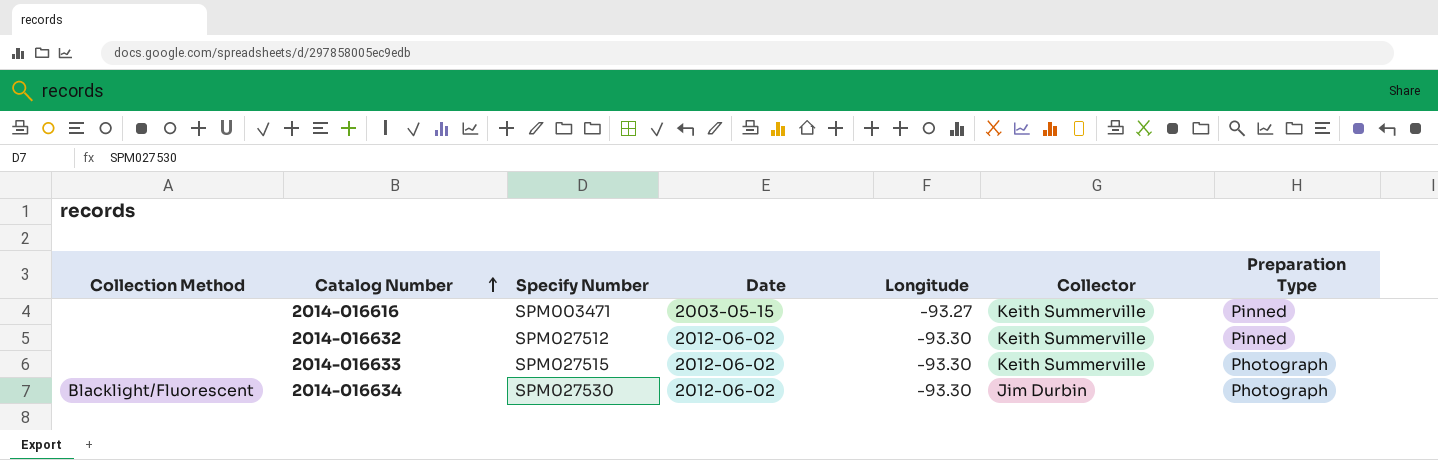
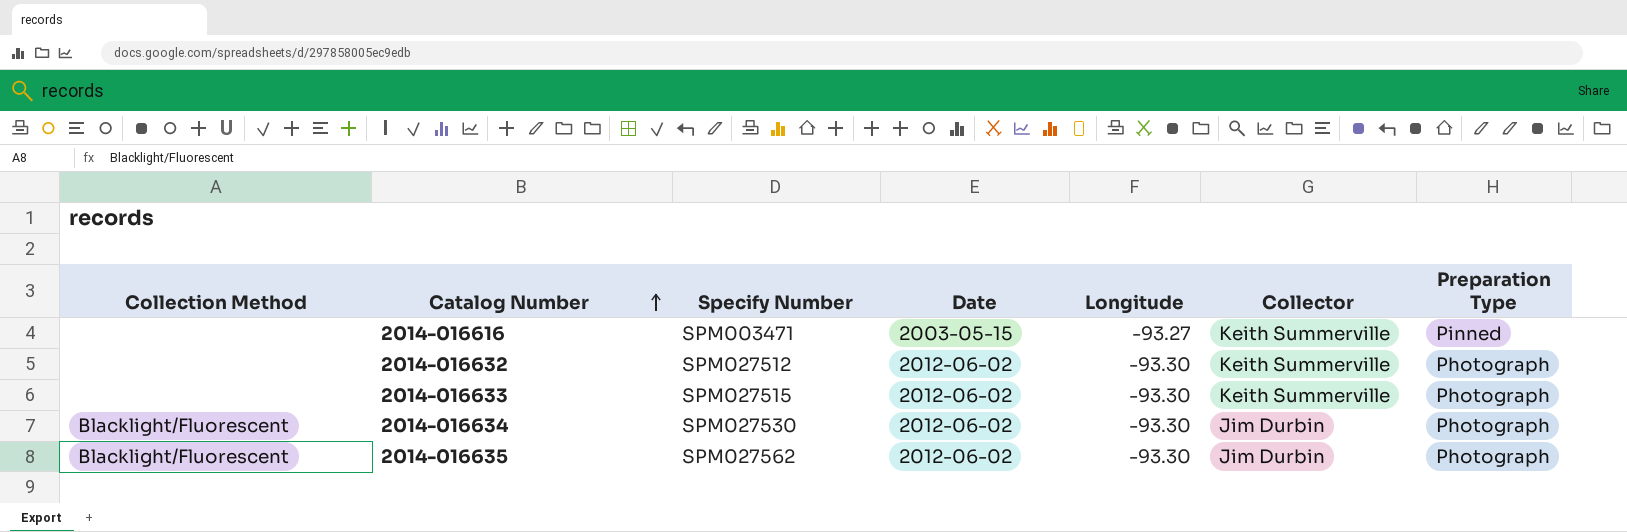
2014-016632 | Preparation Type: Pinned -> Photograph
row 2014-016635: none -> Blacklight/Fluorescent | SPM027562 | 2012-06-02 | -93.30 | Jim Durbin | Photograph

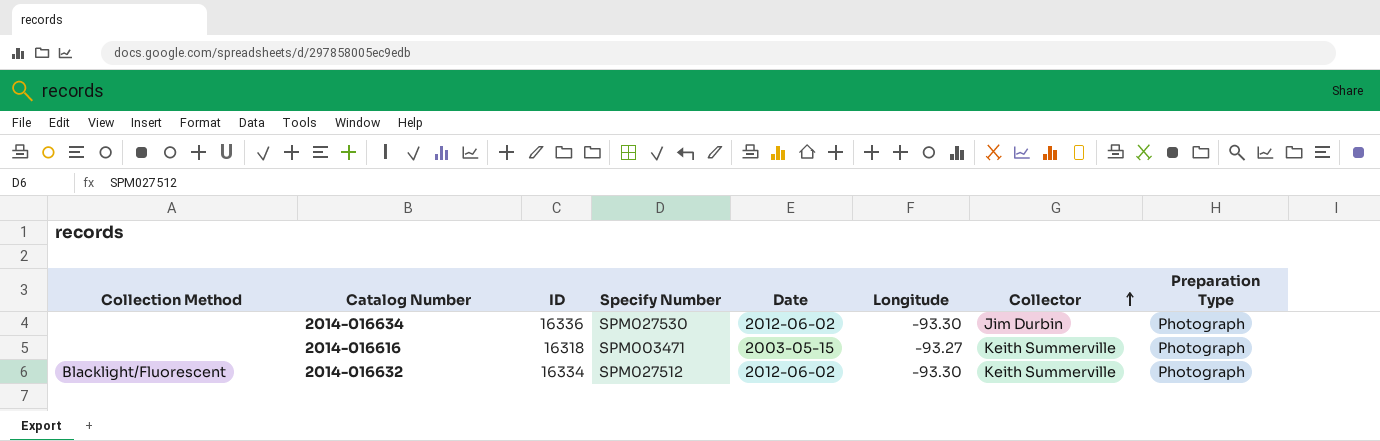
row order: Catalog Number ascending -> Collector ascending
column ID | position: none -> 3
row 2014-016633: none | SPM027515 | 2012-06-02 | -93.30 | Keith Summerville | Photograph -> none
row 2014-016635: Blacklight/Fluorescent | SPM027562 | 2012-06-02 | -93.30 | Jim Durbin | Photograph -> none
2014-016634 | Collection Method: Blacklight/Fluorescent -> none
2014-016616 | Preparation Type: Pinned -> Photograph
2014-016632 | Collection Method: none -> Blacklight/Fluorescent

